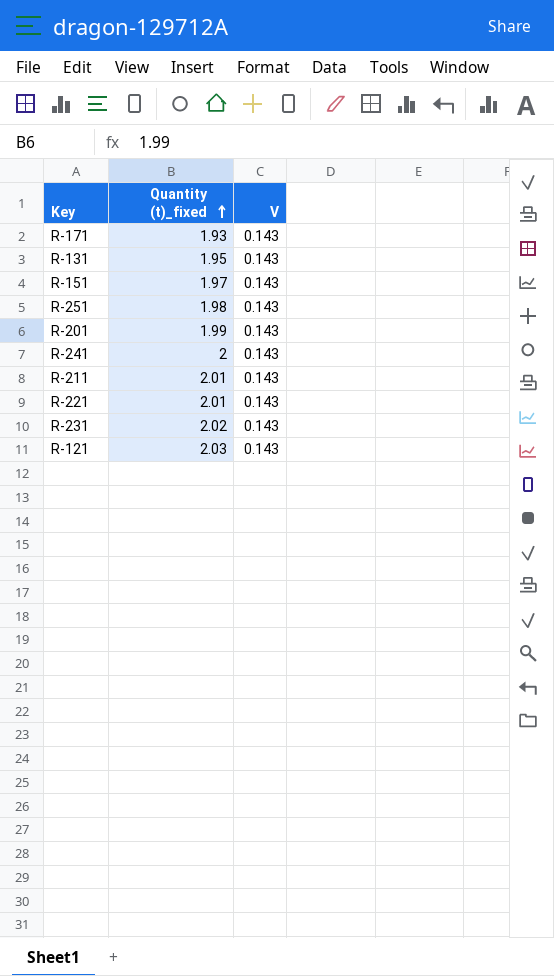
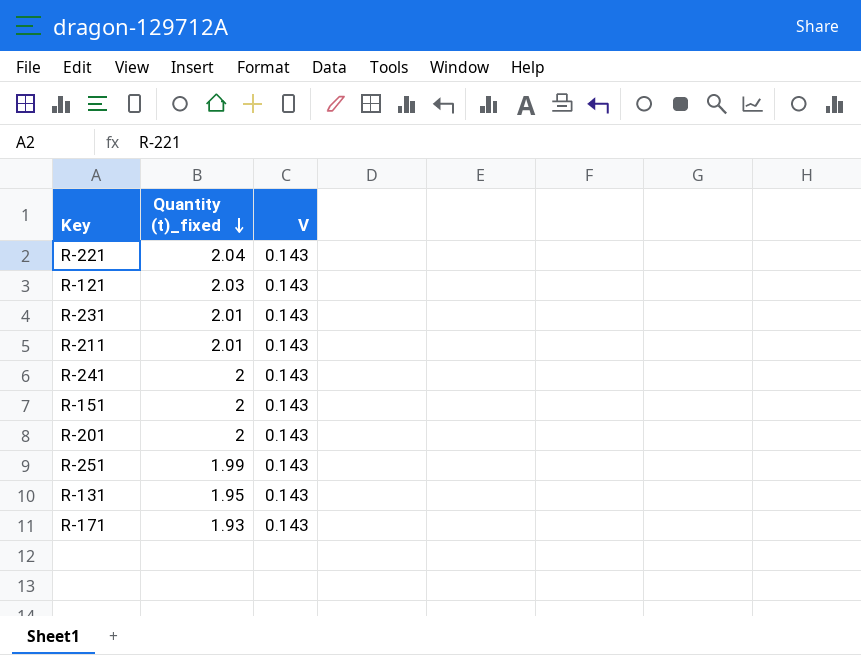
row order: Quantity (t)_fixed ascending -> Quantity (t)_fixed descending
R-221 | Quantity (t)_fixed: 2.01 -> 2.04
R-231 | Quantity (t)_fixed: 2.02 -> 2.01
R-151 | Quantity (t)_fixed: 1.97 -> 2
R-201 | Quantity (t)_fixed: 1.99 -> 2
R-251 | Quantity (t)_fixed: 1.98 -> 1.99

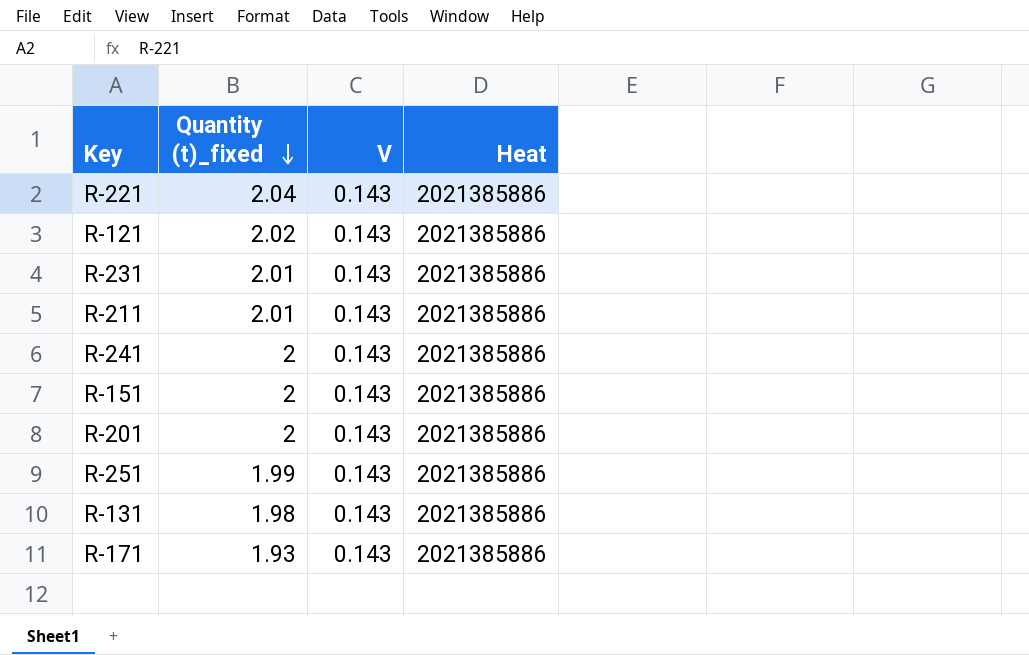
column Heat | position: none -> 4
R-121 | Quantity (t)_fixed: 2.03 -> 2.02
R-131 | Quantity (t)_fixed: 1.95 -> 1.98

